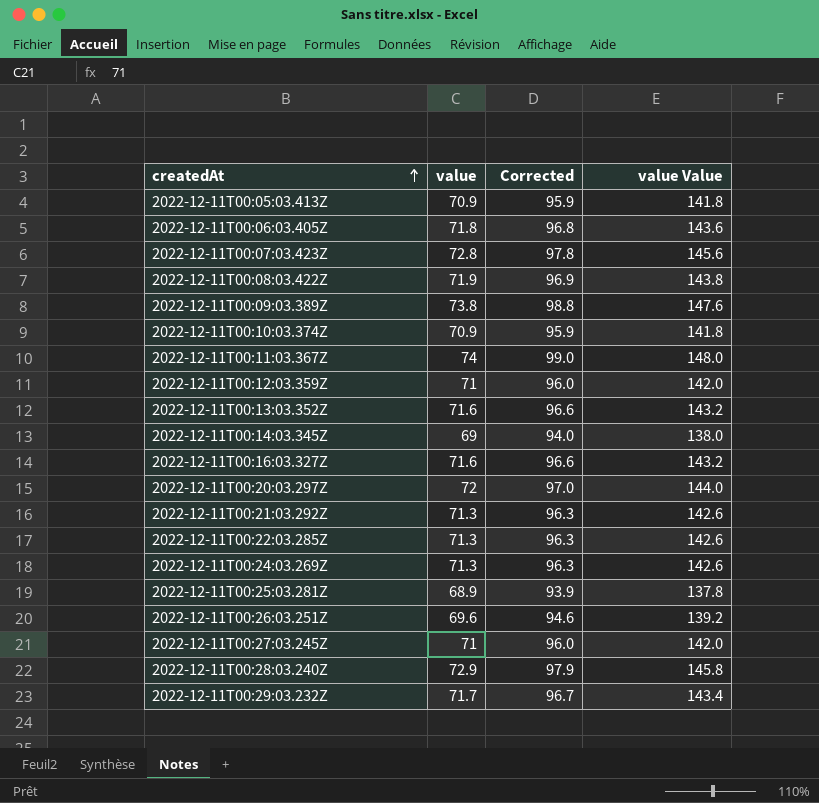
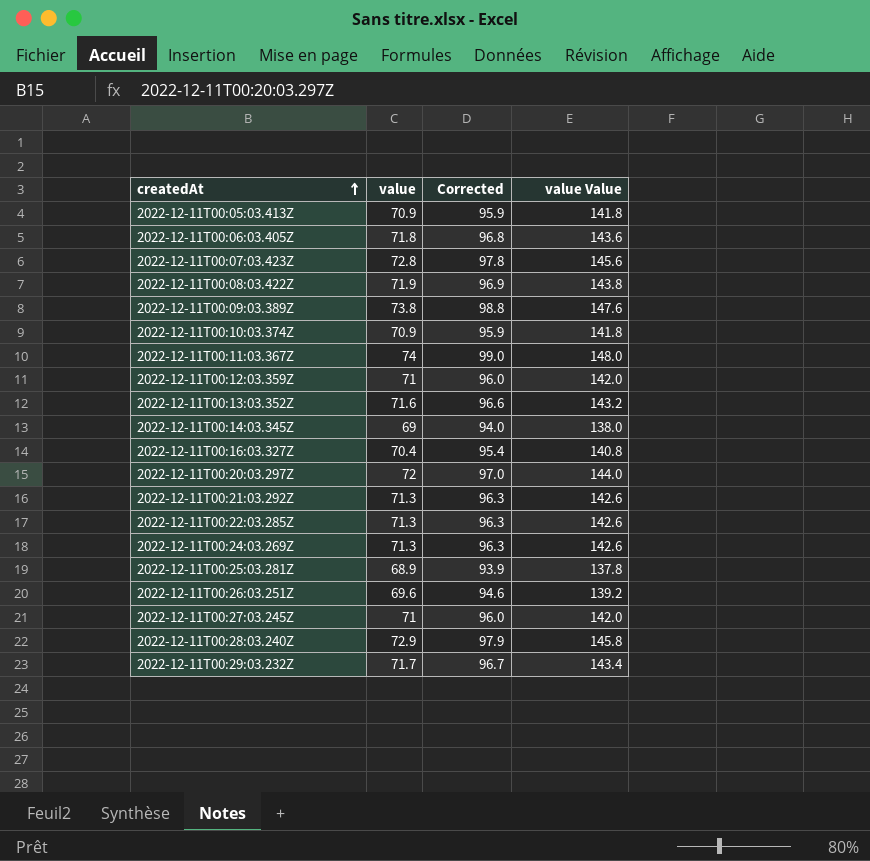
2022-12-11T00:16:03.327Z | value: 71.6 -> 70.4
2022-12-11T00:16:03.327Z | Corrected: 96.6 -> 95.4
2022-12-11T00:16:03.327Z | value Value: 143.2 -> 140.8

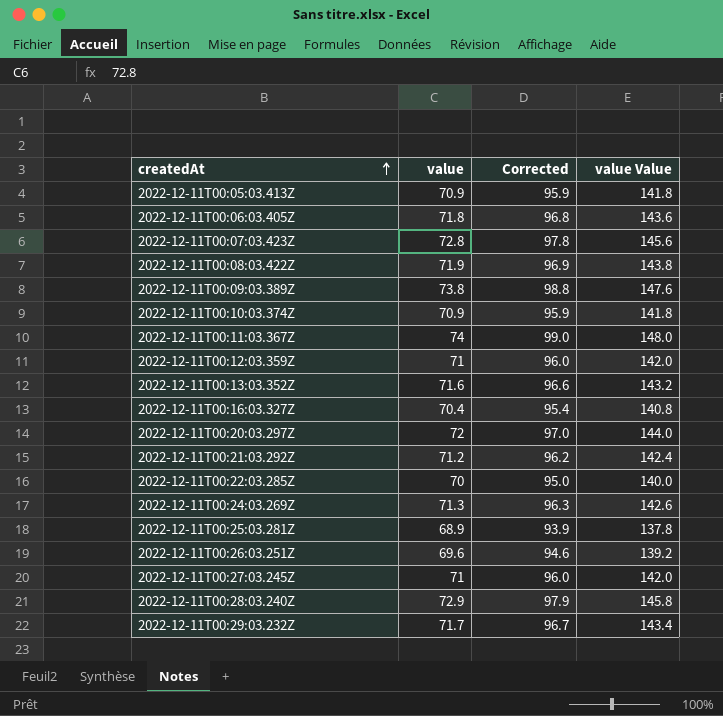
row 2022-12-11T00:14:03.345Z: 69 | 94.0 | 138.0 -> none
2022-12-11T00:21:03.292Z | value: 71.3 -> 71.2
2022-12-11T00:21:03.292Z | Corrected: 96.3 -> 96.2
2022-12-11T00:21:03.292Z | value Value: 142.6 -> 142.4
2022-12-11T00:22:03.285Z | value: 71.3 -> 70
2022-12-11T00:22:03.285Z | Corrected: 96.3 -> 95.0
2022-12-11T00:22:03.285Z | value Value: 142.6 -> 140.0

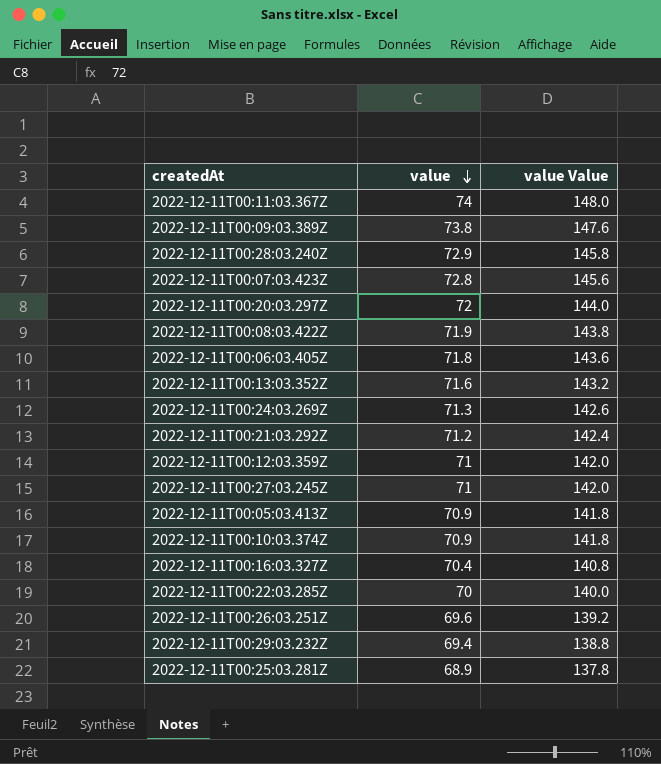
row order: createdAt ascending -> value descending
column Corrected | formula: [value] + 25 -> none
2022-12-11T00:29:03.232Z | value: 71.7 -> 69.4
2022-12-11T00:29:03.232Z | value Value: 143.4 -> 138.8

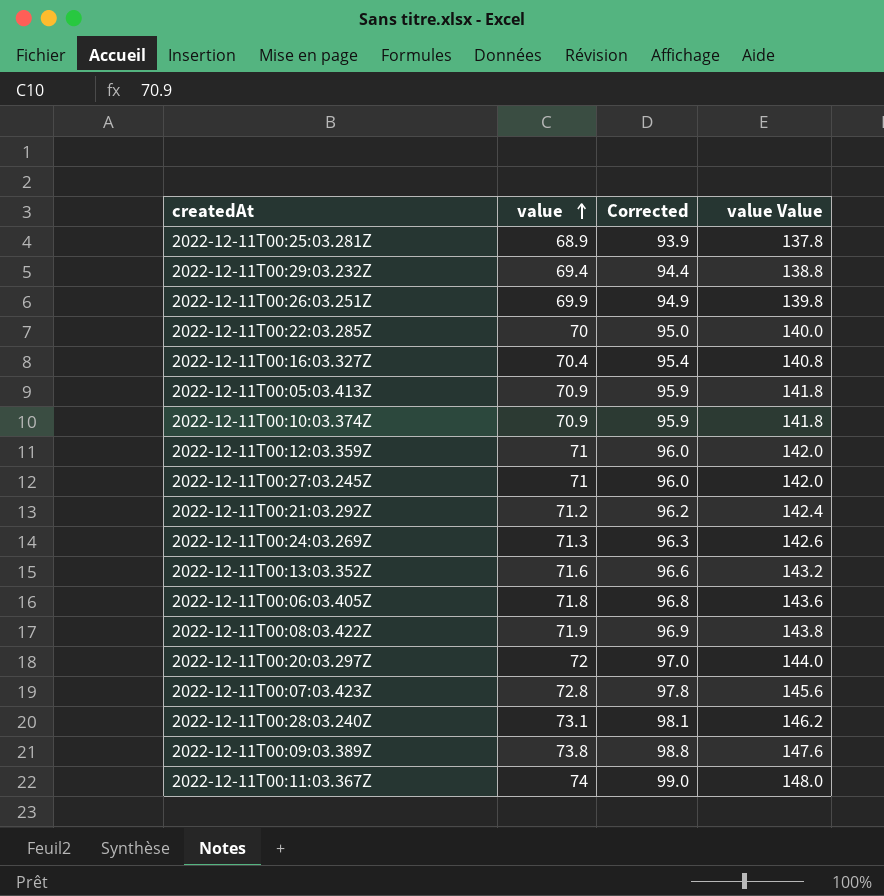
row order: value descending -> value ascending
column Corrected | formula: none -> [value] + 25
2022-12-11T00:26:03.251Z | value: 69.6 -> 69.9
2022-12-11T00:26:03.251Z | value Value: 139.2 -> 139.8
2022-12-11T00:28:03.240Z | value: 72.9 -> 73.1
2022-12-11T00:28:03.240Z | value Value: 145.8 -> 146.2

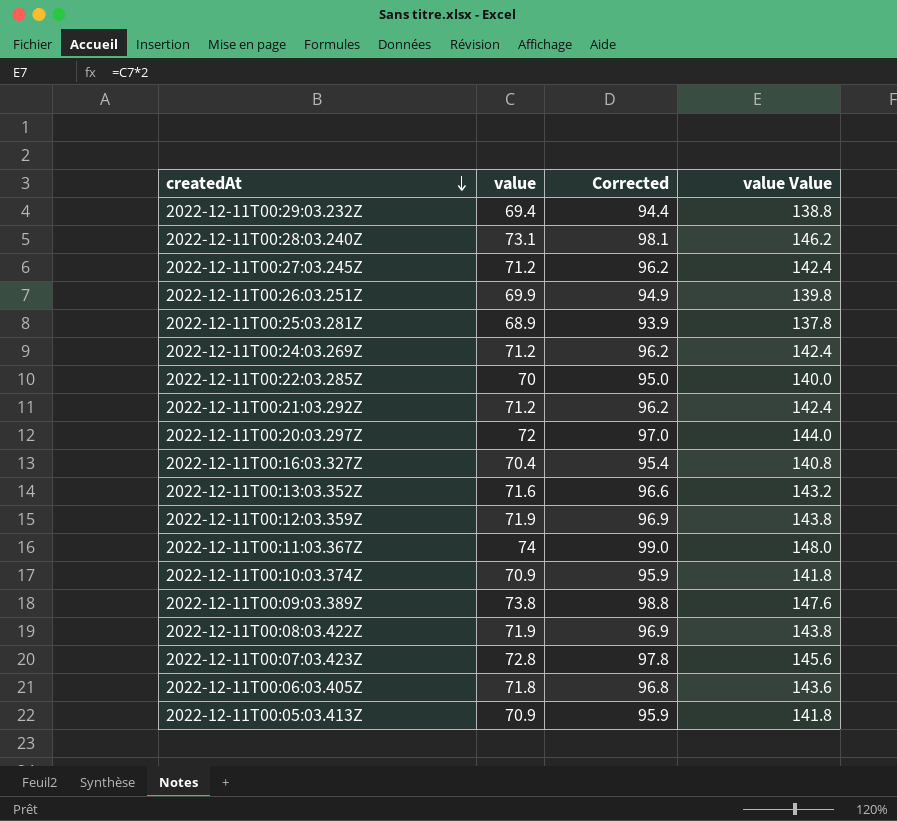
row order: value ascending -> createdAt descending
2022-12-11T00:27:03.245Z | value: 71 -> 71.2
2022-12-11T00:27:03.245Z | Corrected: 96.0 -> 96.2
2022-12-11T00:27:03.245Z | value Value: 142.0 -> 142.4
2022-12-11T00:24:03.269Z | value: 71.3 -> 71.2
2022-12-11T00:24:03.269Z | Corrected: 96.3 -> 96.2
2022-12-11T00:24:03.269Z | value Value: 142.6 -> 142.4
2022-12-11T00:12:03.359Z | value: 71 -> 71.9
2022-12-11T00:12:03.359Z | Corrected: 96.0 -> 96.9
2022-12-11T00:12:03.359Z | value Value: 142.0 -> 143.8

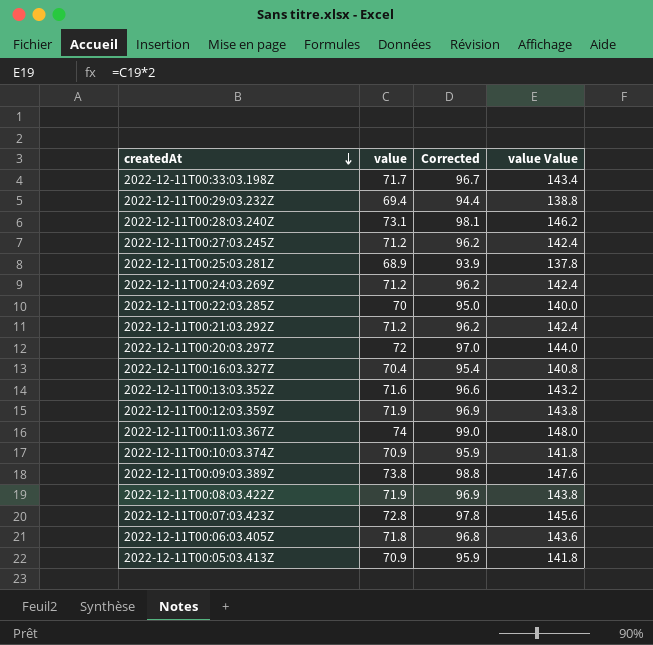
row 2022-12-11T00:26:03.251Z: 69.9 | 94.9 | 139.8 -> none
row 2022-12-11T00:33:03.198Z: none -> 71.7 | 96.7 | 143.4

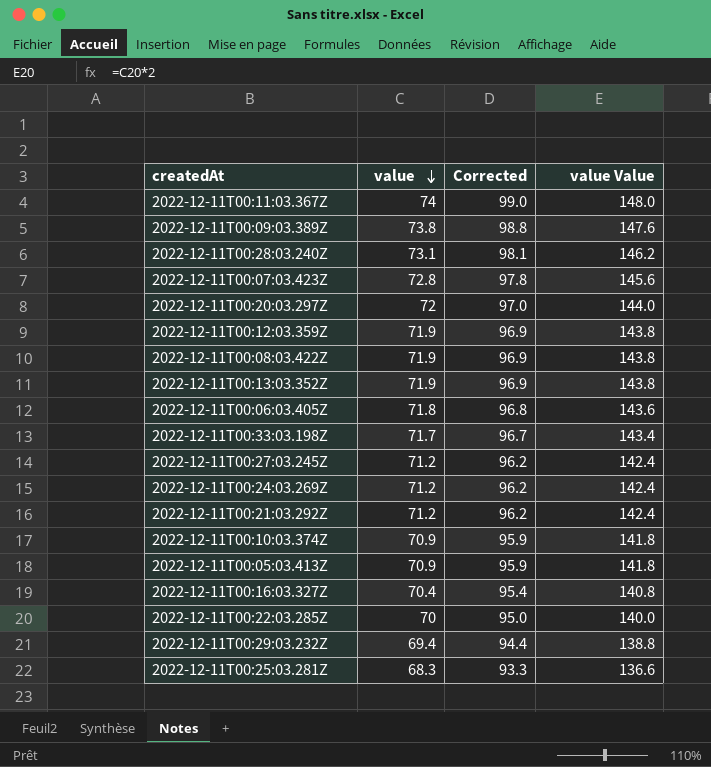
row order: createdAt descending -> value descending
2022-12-11T00:13:03.352Z | value: 71.6 -> 71.9
2022-12-11T00:13:03.352Z | Corrected: 96.6 -> 96.9
2022-12-11T00:13:03.352Z | value Value: 143.2 -> 143.8
2022-12-11T00:25:03.281Z | value: 68.9 -> 68.3
2022-12-11T00:25:03.281Z | Corrected: 93.9 -> 93.3
2022-12-11T00:25:03.281Z | value Value: 137.8 -> 136.6

